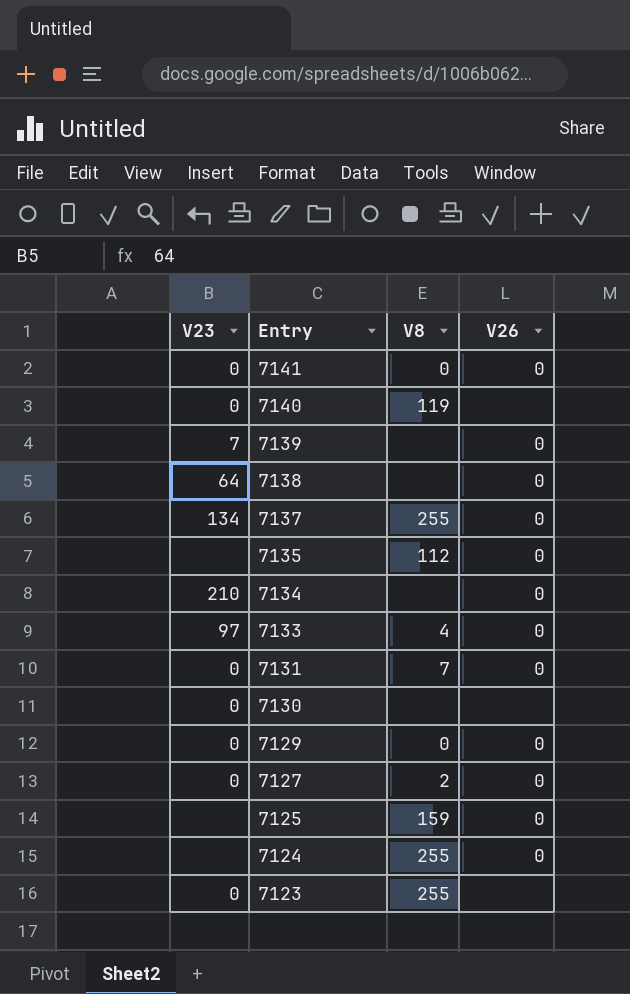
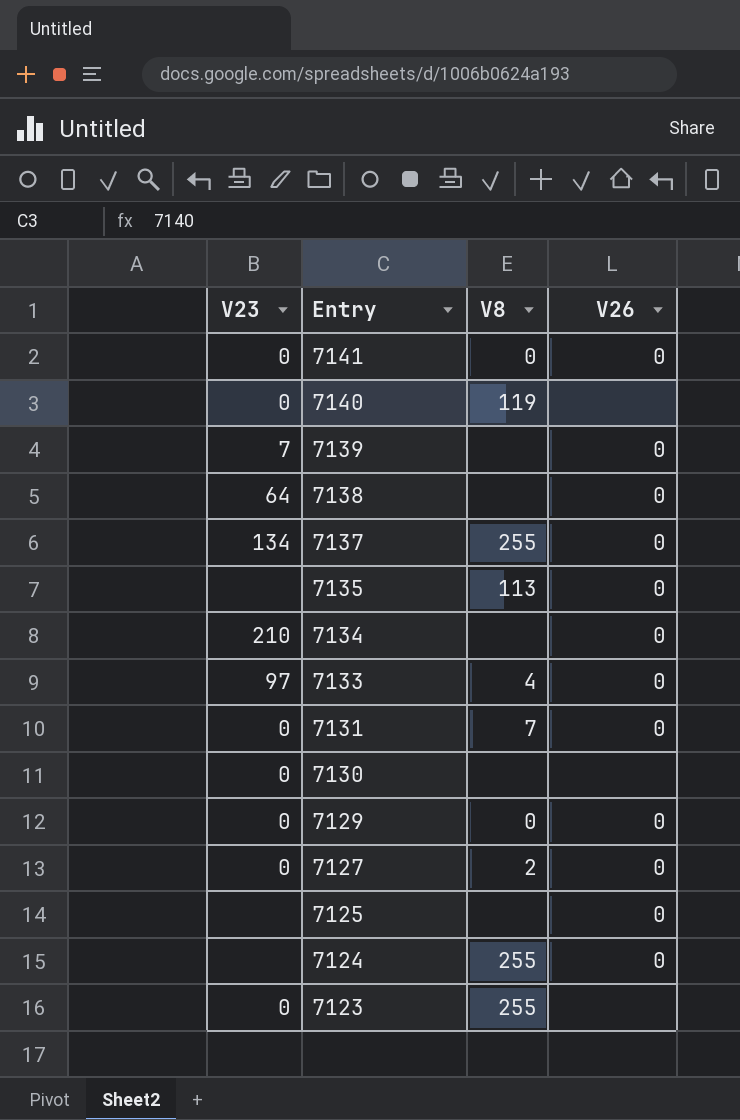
7135 | V8: 112 -> 113
7125 | V8: 159 -> none

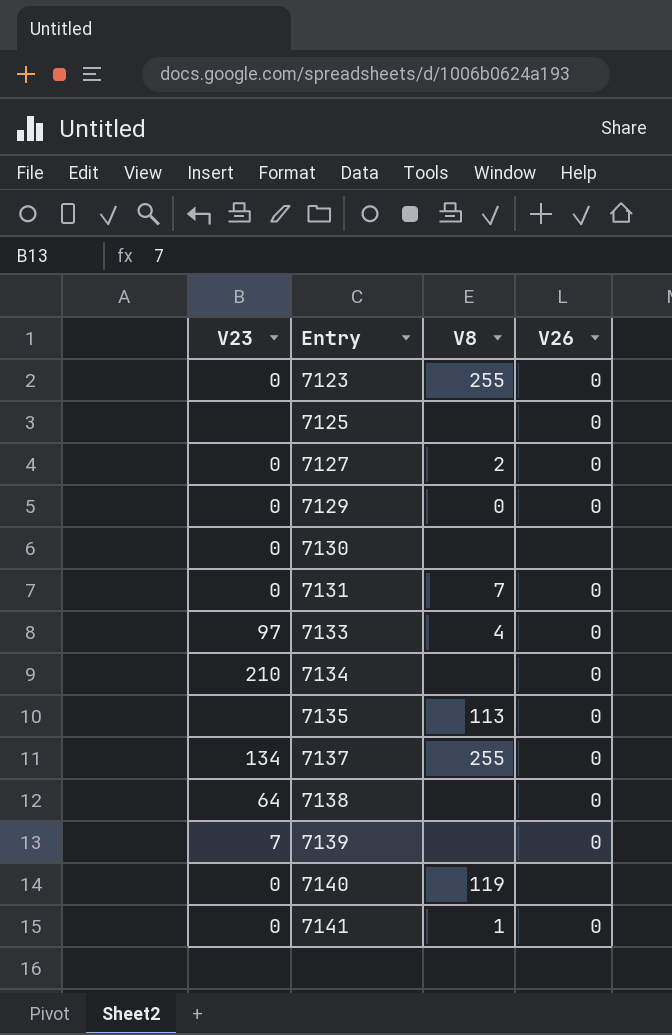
row order: Entry descending -> Entry ascending
row 7124: none | 255 | 0 -> none
7123 | V26: none -> 0
7141 | V8: 0 -> 1

